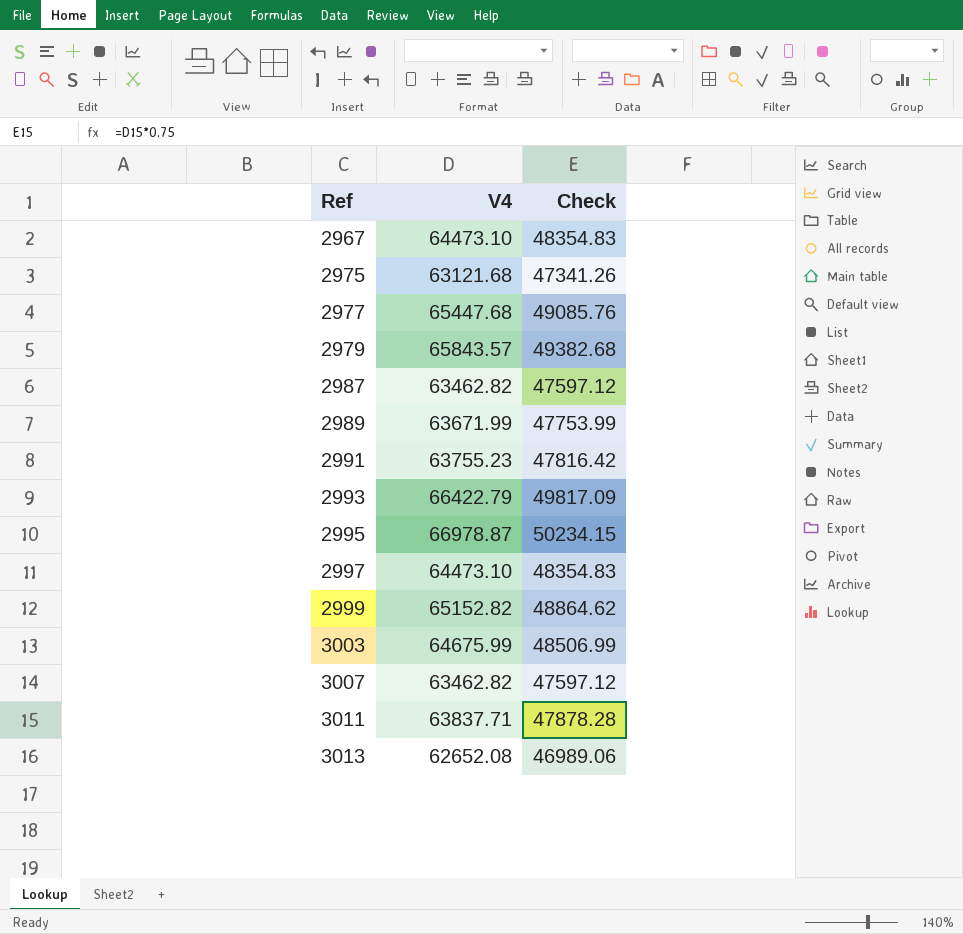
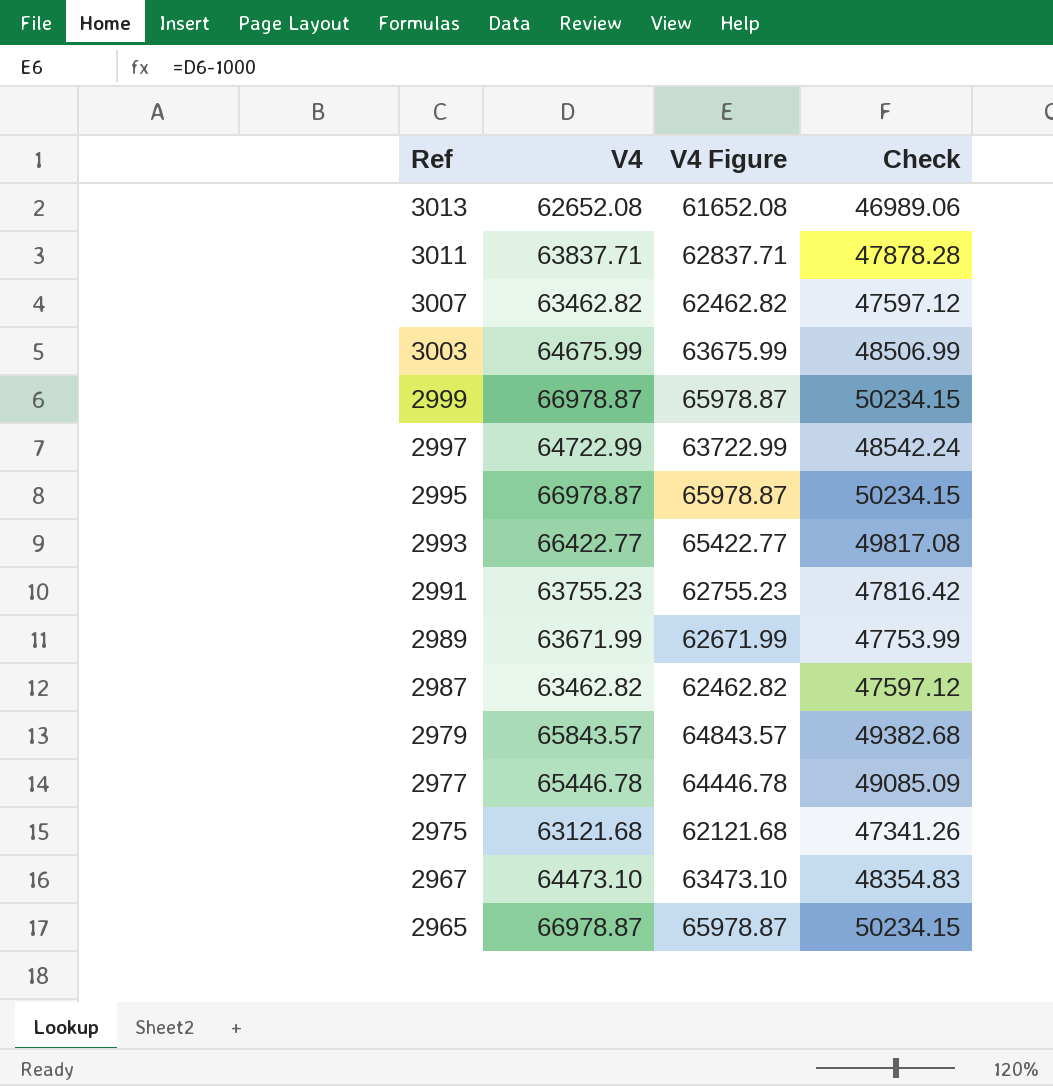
row order: Ref ascending -> Ref descending
column V4 Figure | formula: none -> [V4] - 1000
2999 | V4: 65152.82 -> 66978.87
2999 | Check: 48864.62 -> 50234.15
2997 | V4: 64473.10 -> 64722.99
2997 | Check: 48354.83 -> 48542.24
2993 | V4: 66422.79 -> 66422.77
2993 | Check: 49817.09 -> 49817.08
2977 | V4: 65447.68 -> 65446.78
2977 | Check: 49085.76 -> 49085.09
row 2965: none -> 66978.87 | 65978.87 | 50234.15

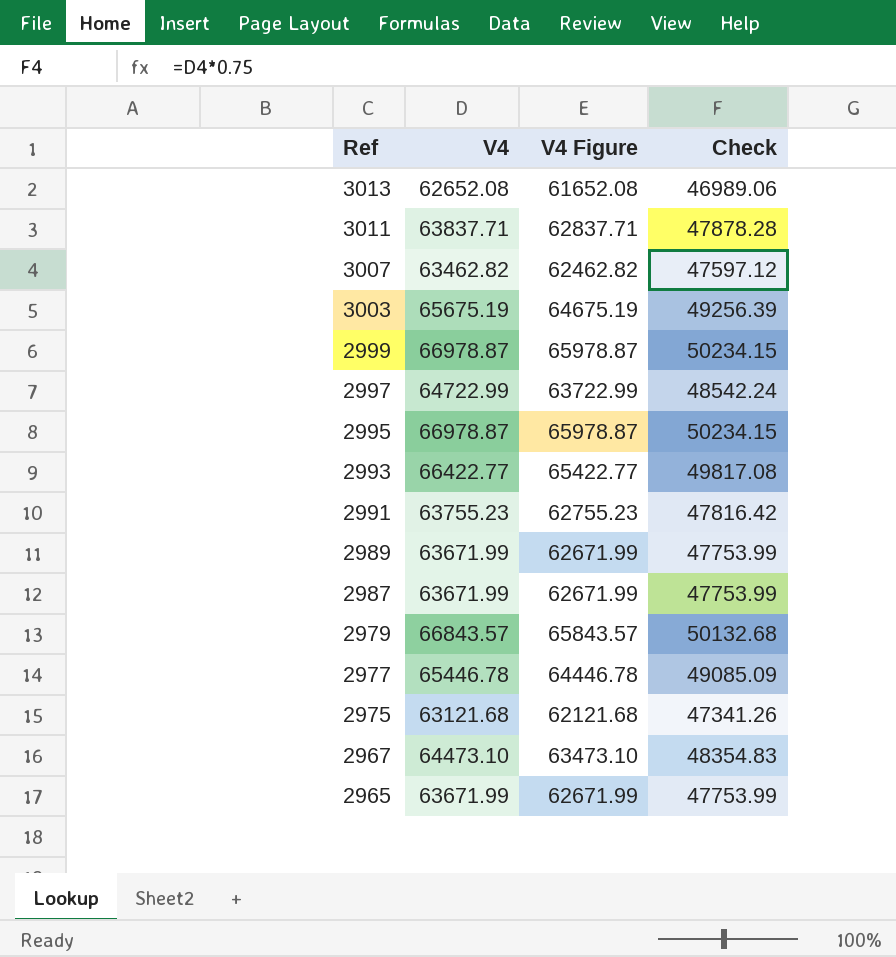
3003 | V4: 64675.99 -> 65675.19
3003 | V4 Figure: 63675.99 -> 64675.19
3003 | Check: 48506.99 -> 49256.39
2987 | V4: 63462.82 -> 63671.99
2987 | V4 Figure: 62462.82 -> 62671.99
2987 | Check: 47597.12 -> 47753.99
2979 | V4: 65843.57 -> 66843.57
2979 | V4 Figure: 64843.57 -> 65843.57
2979 | Check: 49382.68 -> 50132.68
2965 | V4: 66978.87 -> 63671.99
2965 | V4 Figure: 65978.87 -> 62671.99
2965 | Check: 50234.15 -> 47753.99

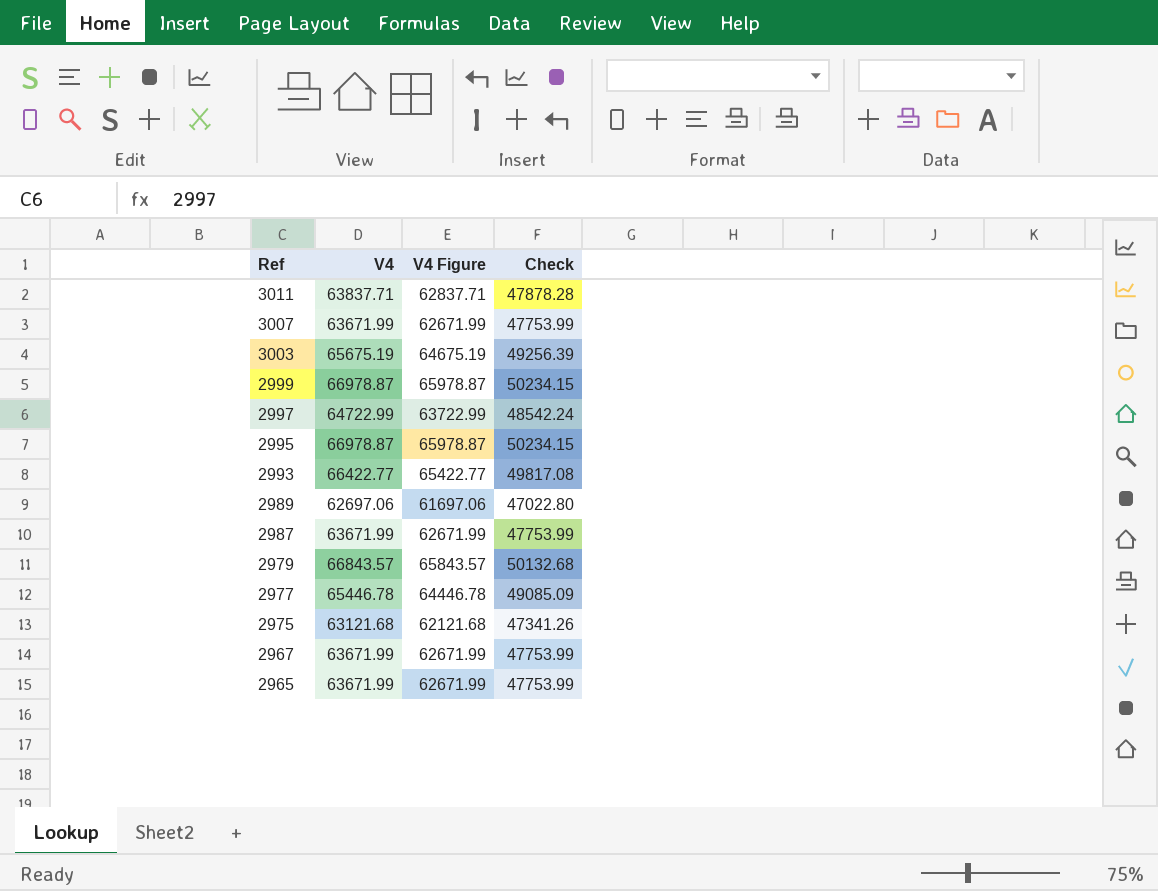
row 3013: 62652.08 | 61652.08 | 46989.06 -> none
row 2991: 63755.23 | 62755.23 | 47816.42 -> none
3007 | V4: 63462.82 -> 63671.99
3007 | V4 Figure: 62462.82 -> 62671.99
3007 | Check: 47597.12 -> 47753.99
2989 | V4: 63671.99 -> 62697.06
2989 | V4 Figure: 62671.99 -> 61697.06
2989 | Check: 47753.99 -> 47022.80
2967 | V4: 64473.10 -> 63671.99
2967 | V4 Figure: 63473.10 -> 62671.99
2967 | Check: 48354.83 -> 47753.99

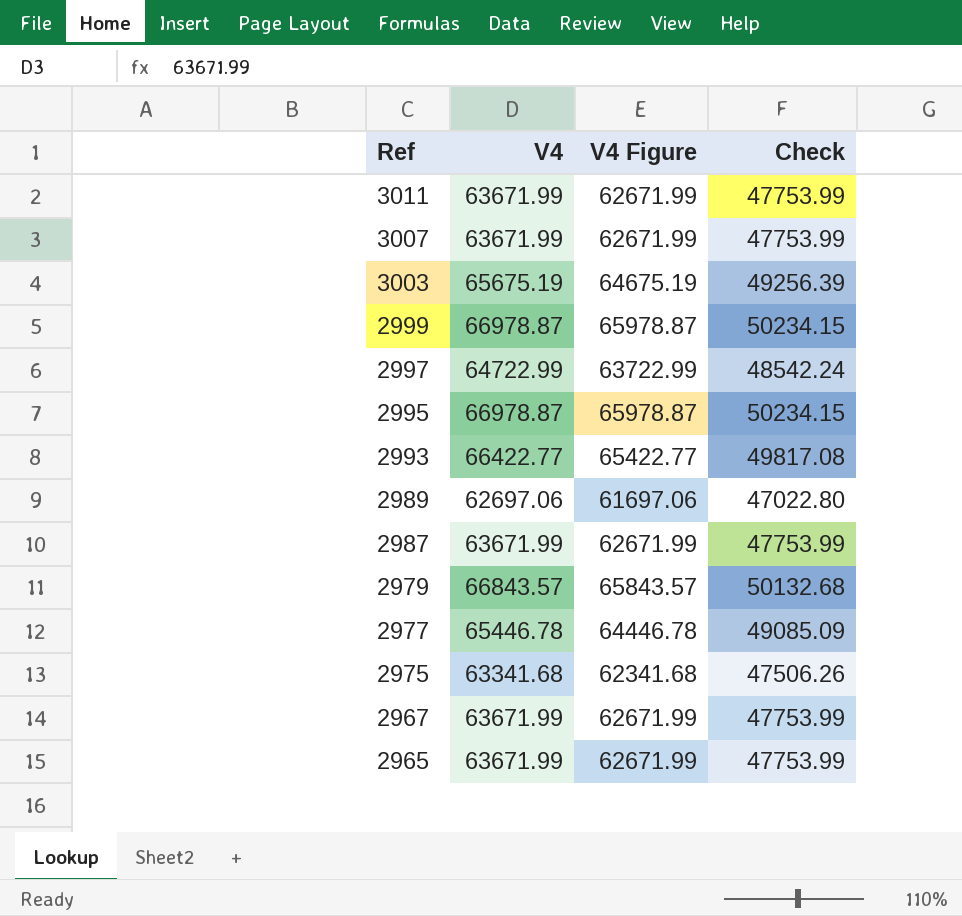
3011 | V4: 63837.71 -> 63671.99
3011 | V4 Figure: 62837.71 -> 62671.99
3011 | Check: 47878.28 -> 47753.99
2975 | V4: 63121.68 -> 63341.68
2975 | V4 Figure: 62121.68 -> 62341.68
2975 | Check: 47341.26 -> 47506.26

